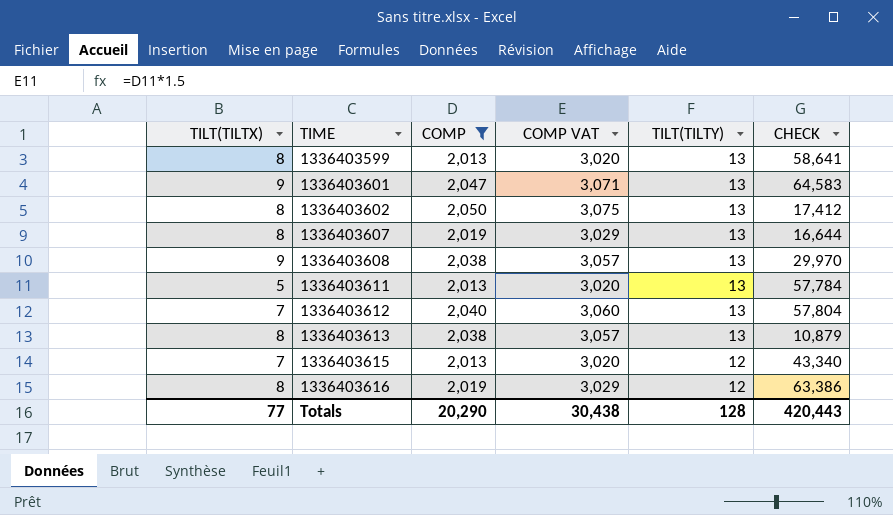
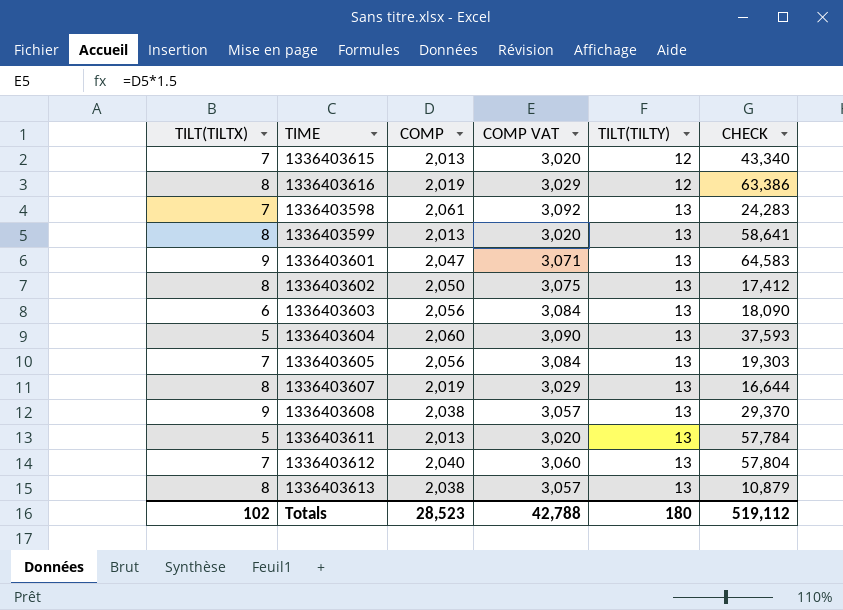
filter: COMP <= 2,050 -> none
row order: TIME ascending -> TILT(TILTY) ascending
1336403608 | CHECK: 29,970 -> 29,370
Totals | TILT(TILTX): 77 -> 102
Totals | COMP: 20,290 -> 28,523
Totals | COMP VAT: 30,438 -> 42,788
Totals | TILT(TILTY): 128 -> 180
Totals | CHECK: 420,443 -> 519,112

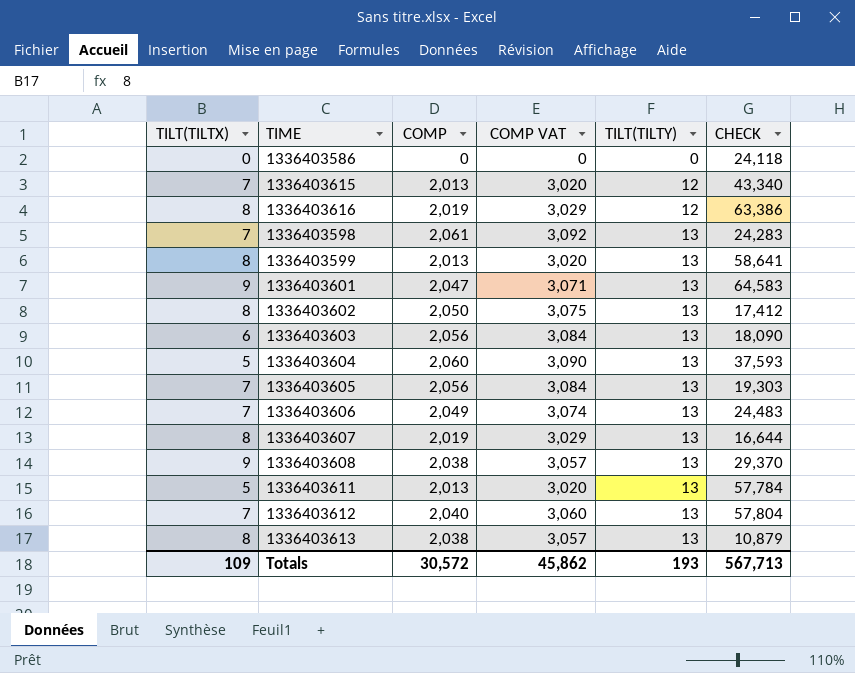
row 1336403586: none -> 0 | 0 | 0 | 0 | 24,118
row 1336403606: none -> 7 | 2,049 | 3,074 | 13 | 24,483
Totals | TILT(TILTX): 102 -> 109
Totals | COMP: 28,523 -> 30,572
Totals | COMP VAT: 42,788 -> 45,862
Totals | TILT(TILTY): 180 -> 193
Totals | CHECK: 519,112 -> 567,713

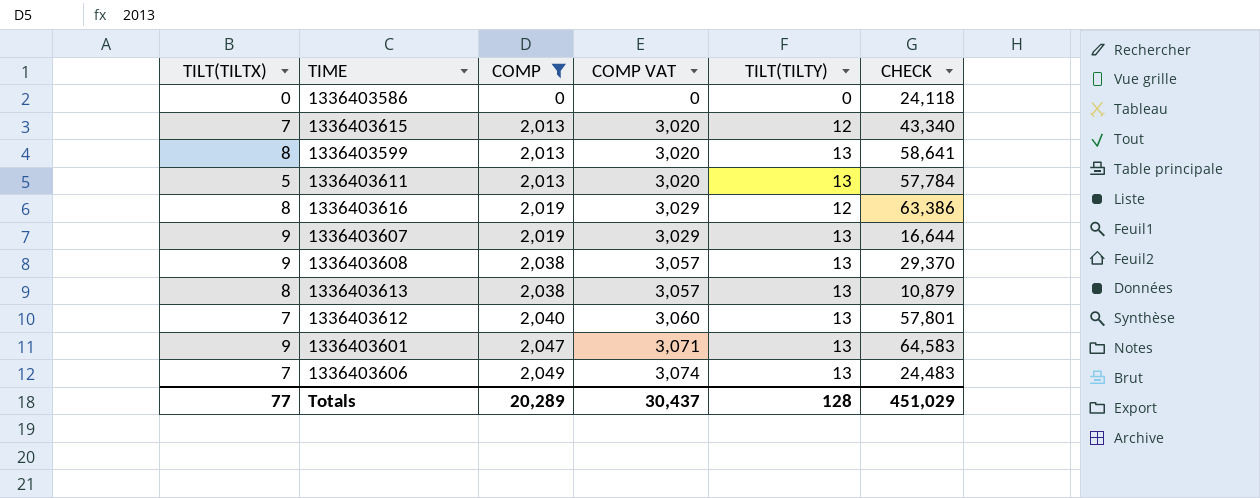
filter: none -> COMP <= 2,049
row order: TILT(TILTY) ascending -> COMP ascending
1336403607 | TILT(TILTX): 8 -> 9
1336403612 | CHECK: 57,804 -> 57,801
Totals | TILT(TILTX): 109 -> 77
Totals | COMP: 30,572 -> 20,289
Totals | COMP VAT: 45,862 -> 30,437
Totals | TILT(TILTY): 193 -> 128
Totals | CHECK: 567,713 -> 451,029

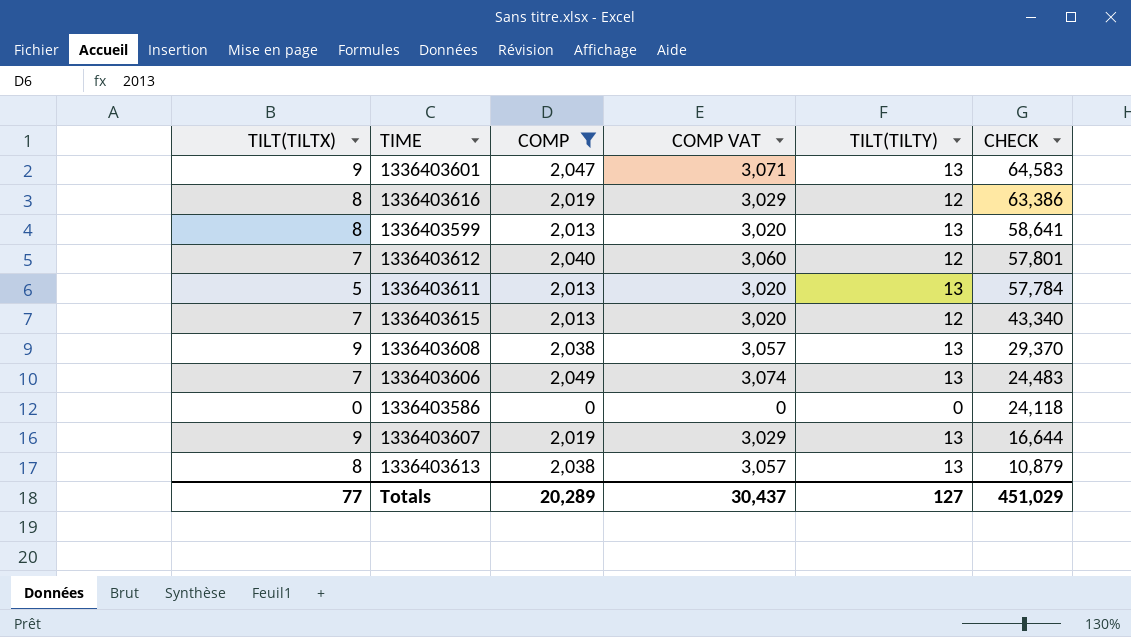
row order: COMP ascending -> CHECK descending
1336403612 | TILT(TILTY): 13 -> 12
Totals | TILT(TILTY): 128 -> 127

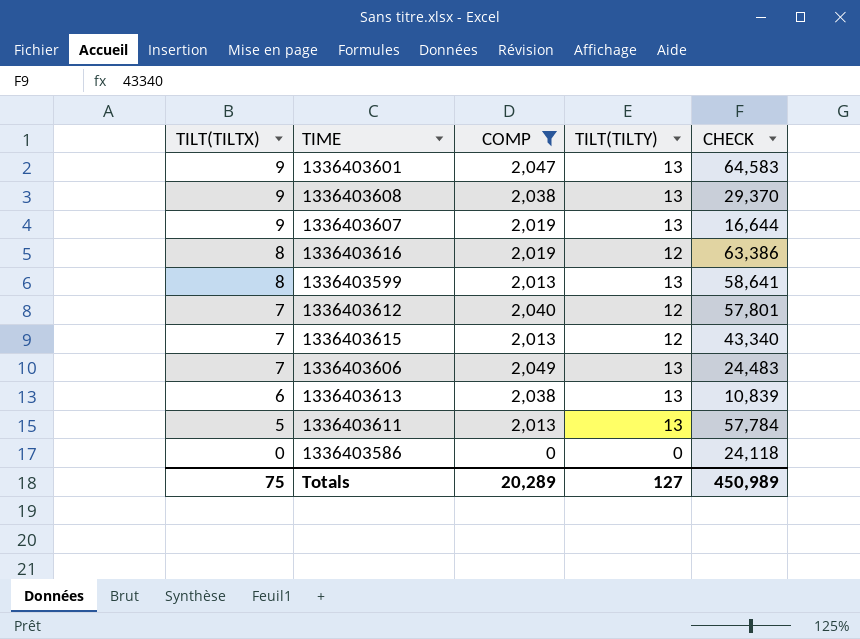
row order: CHECK descending -> TILT(TILTX) descending
column COMP VAT | formula: [COMP] * 1.5 -> none
1336403613 | TILT(TILTX): 8 -> 6
1336403613 | CHECK: 10,879 -> 10,839
Totals | TILT(TILTX): 77 -> 75
Totals | CHECK: 451,029 -> 450,989

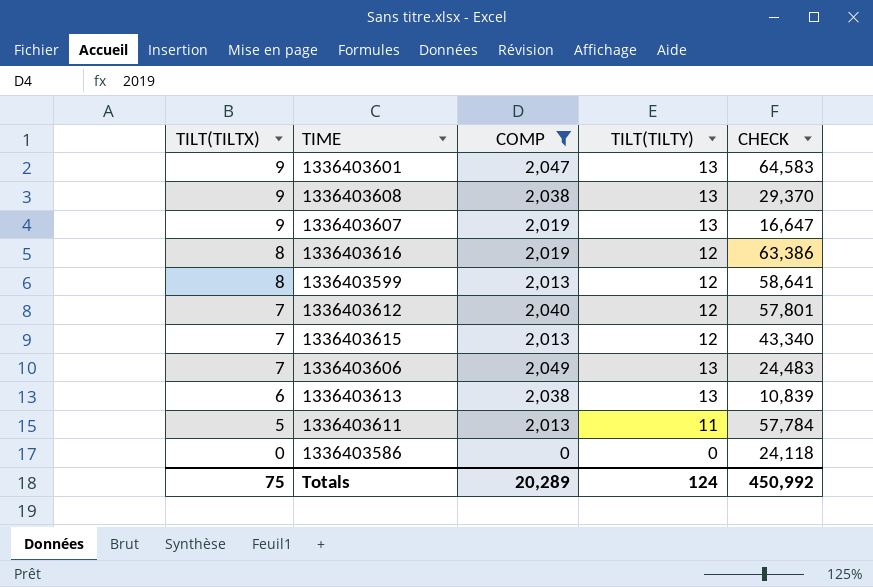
1336403607 | CHECK: 16,644 -> 16,647
1336403599 | TILT(TILTY): 13 -> 12
1336403611 | TILT(TILTY): 13 -> 11
Totals | TILT(TILTY): 127 -> 124
Totals | CHECK: 450,989 -> 450,992

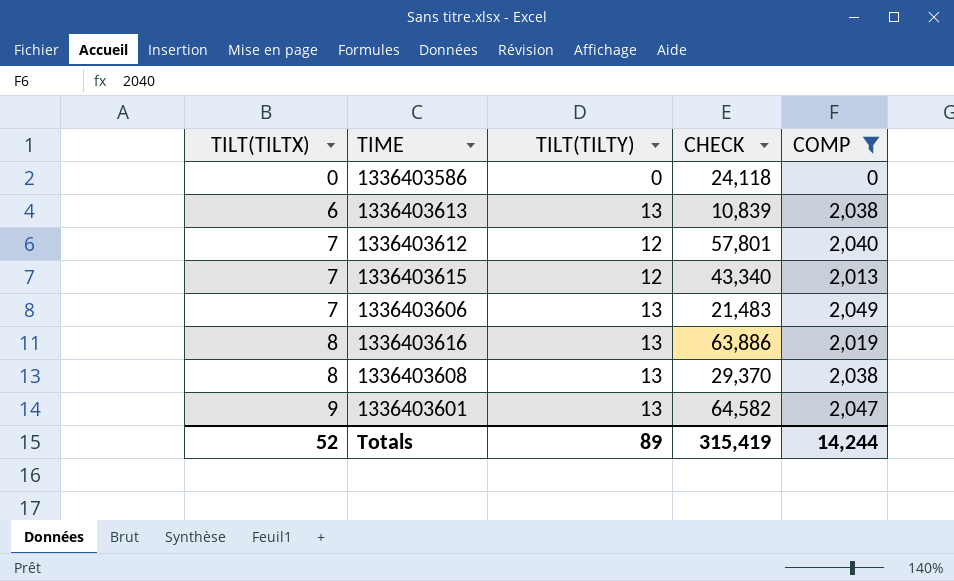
row order: TILT(TILTX) descending -> TILT(TILTX) ascending
column COMP | position: 3 -> 5
row 1336403607: 9 | 2,019 | 13 | 16,647 -> none
row 1336403599: 8 | 2,013 | 12 | 58,641 -> none
row 1336403611: 5 | 2,013 | 11 | 57,784 -> none
1336403606 | CHECK: 24,483 -> 21,483
1336403616 | TILT(TILTY): 12 -> 13
1336403616 | CHECK: 63,386 -> 63,886
1336403608 | TILT(TILTX): 9 -> 8
1336403601 | CHECK: 64,583 -> 64,582
Totals | TILT(TILTX): 75 -> 52
Totals | TILT(TILTY): 124 -> 89
Totals | CHECK: 450,992 -> 315,419
Totals | COMP: 20,289 -> 14,244

